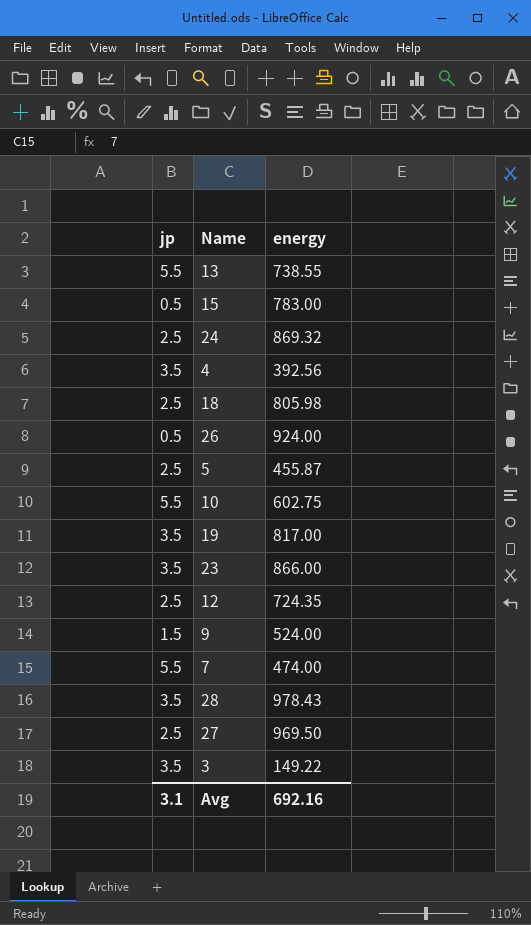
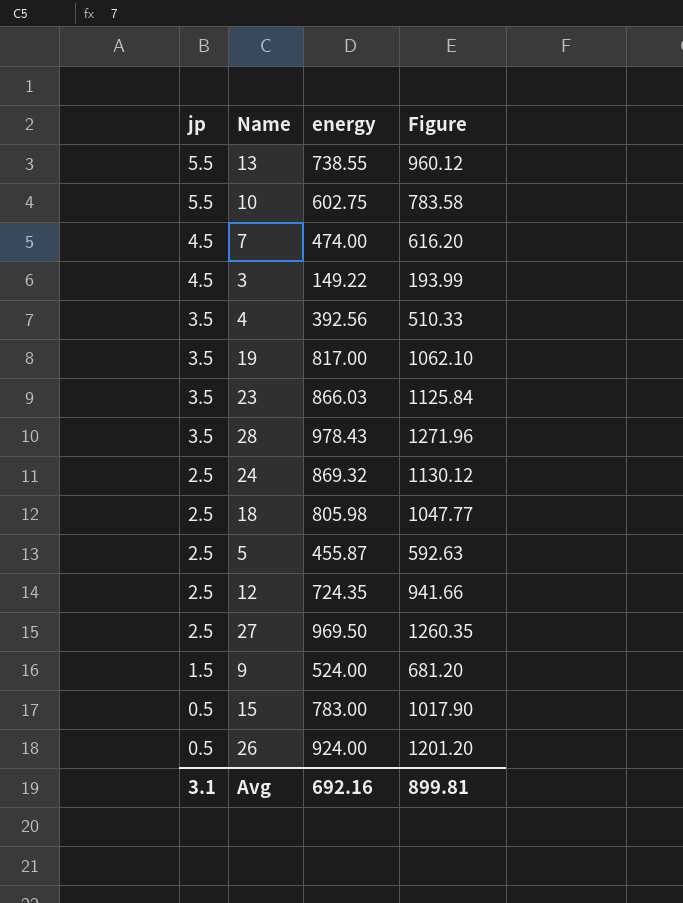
row order: none -> jp descending
column Figure | formula: none -> [energy] * 1.3
7 | jp: 5.5 -> 4.5
3 | jp: 3.5 -> 4.5
23 | energy: 866.00 -> 866.03

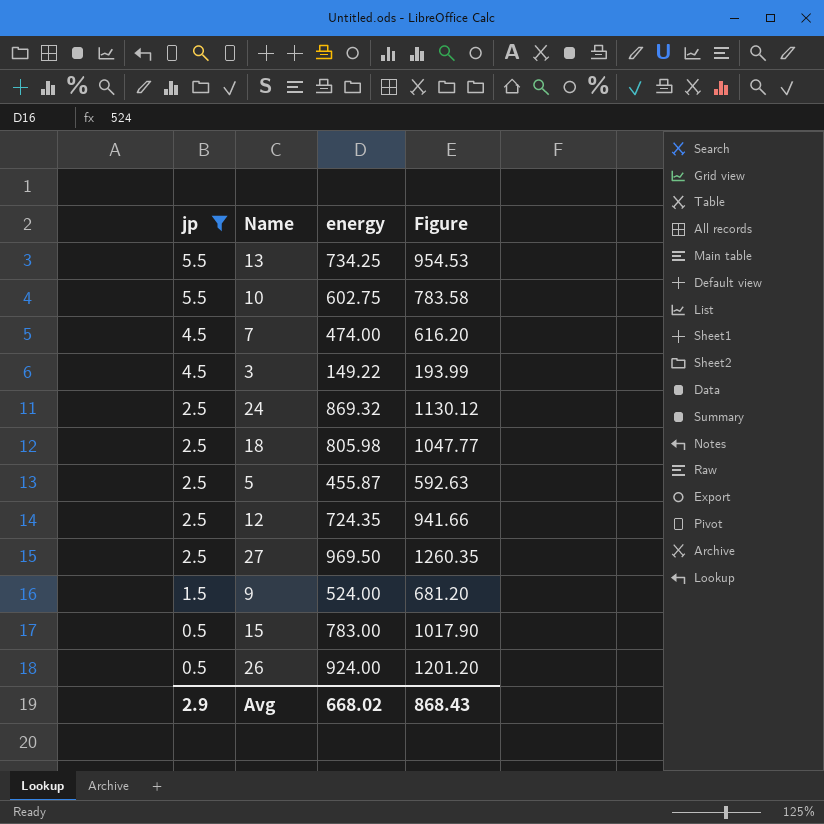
filter: none -> jp != 3.5
13 | energy: 738.55 -> 734.25
13 | Figure: 960.12 -> 954.53
Avg | jp: 3.1 -> 2.9
Avg | energy: 692.16 -> 668.02
Avg | Figure: 899.81 -> 868.43

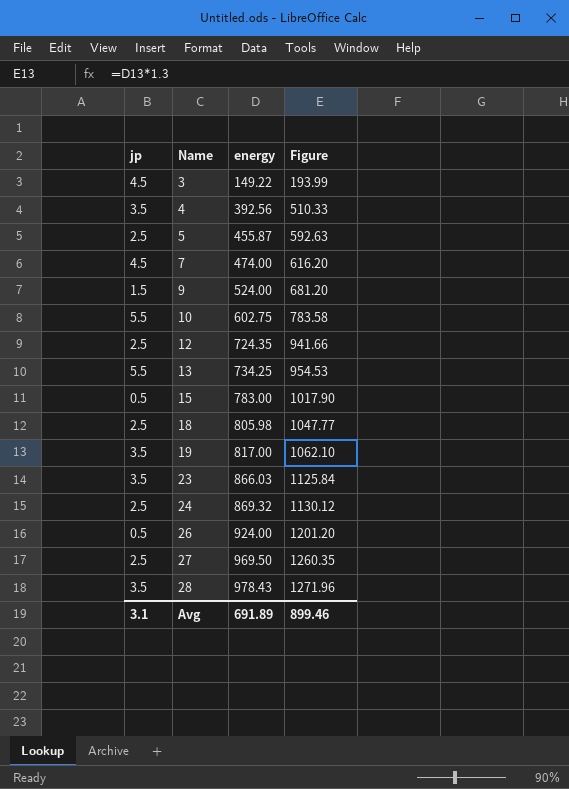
filter: jp != 3.5 -> none
row order: jp descending -> Name ascending
Avg | jp: 2.9 -> 3.1
Avg | energy: 668.02 -> 691.89
Avg | Figure: 868.43 -> 899.46

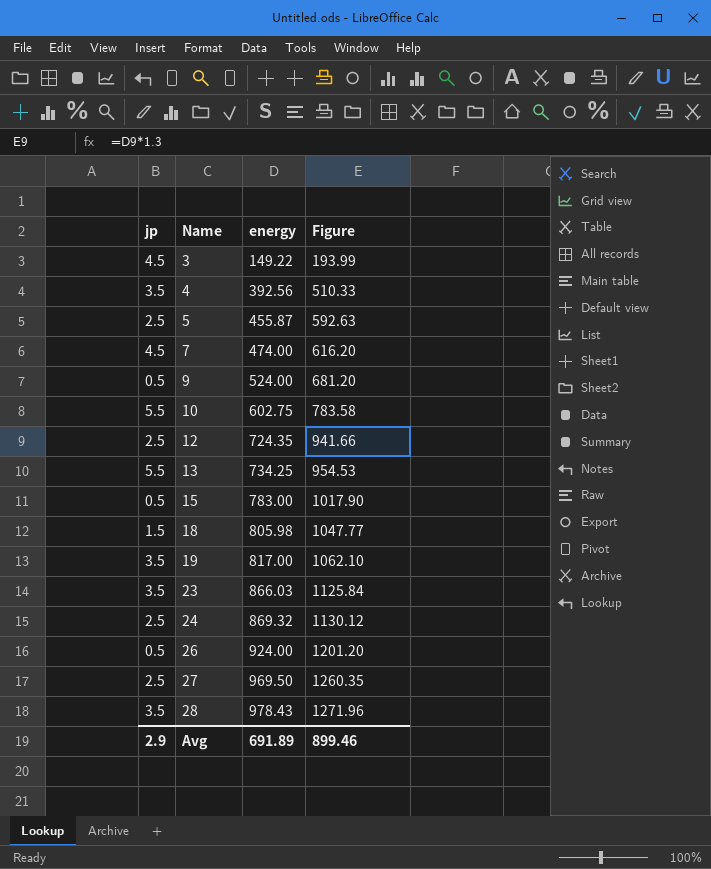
9 | jp: 1.5 -> 0.5
18 | jp: 2.5 -> 1.5
Avg | jp: 3.1 -> 2.9

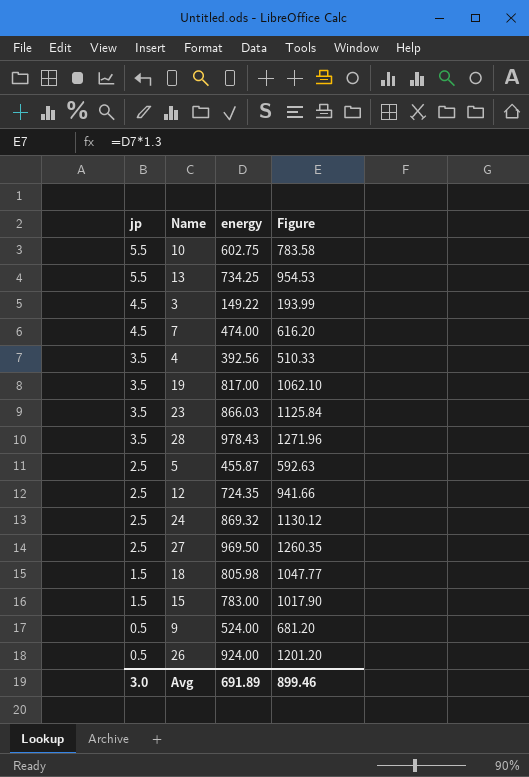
row order: Name ascending -> jp descending
15 | jp: 0.5 -> 1.5
Avg | jp: 2.9 -> 3.0

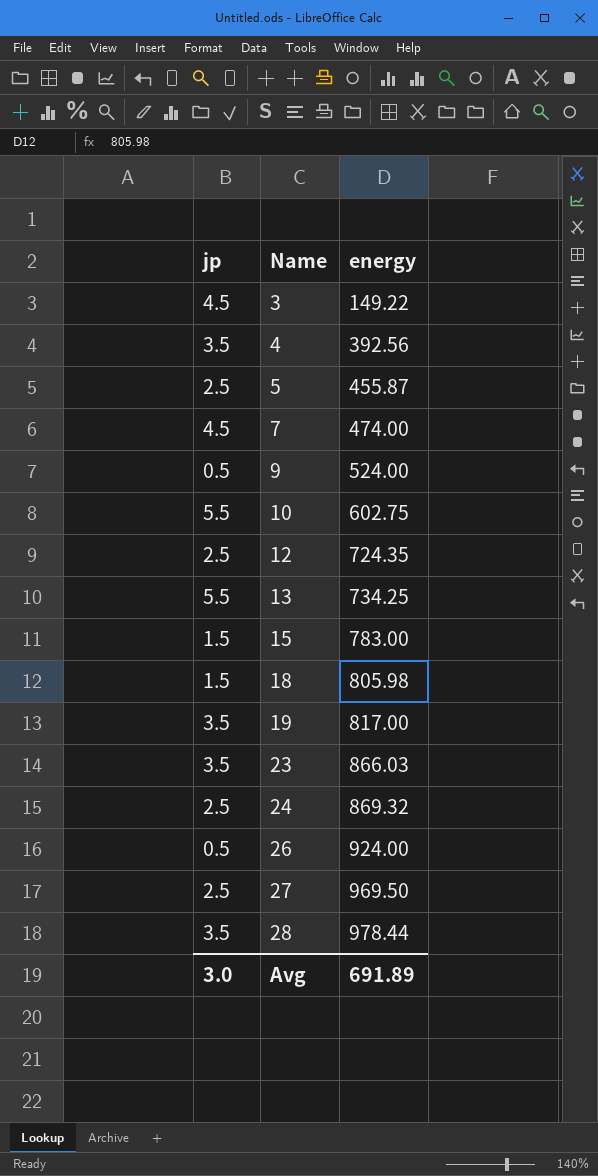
row order: jp descending -> Name ascending
column Figure | formula: [energy] * 1.3 -> none
28 | energy: 978.43 -> 978.44

